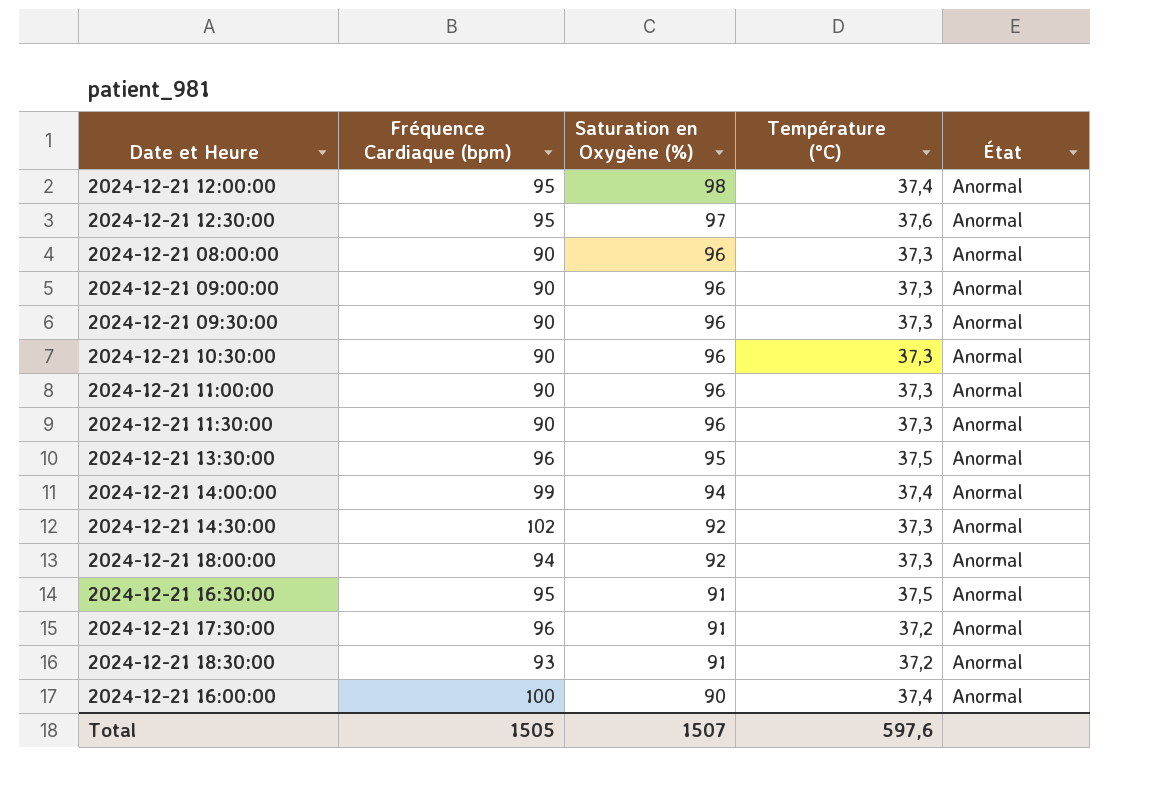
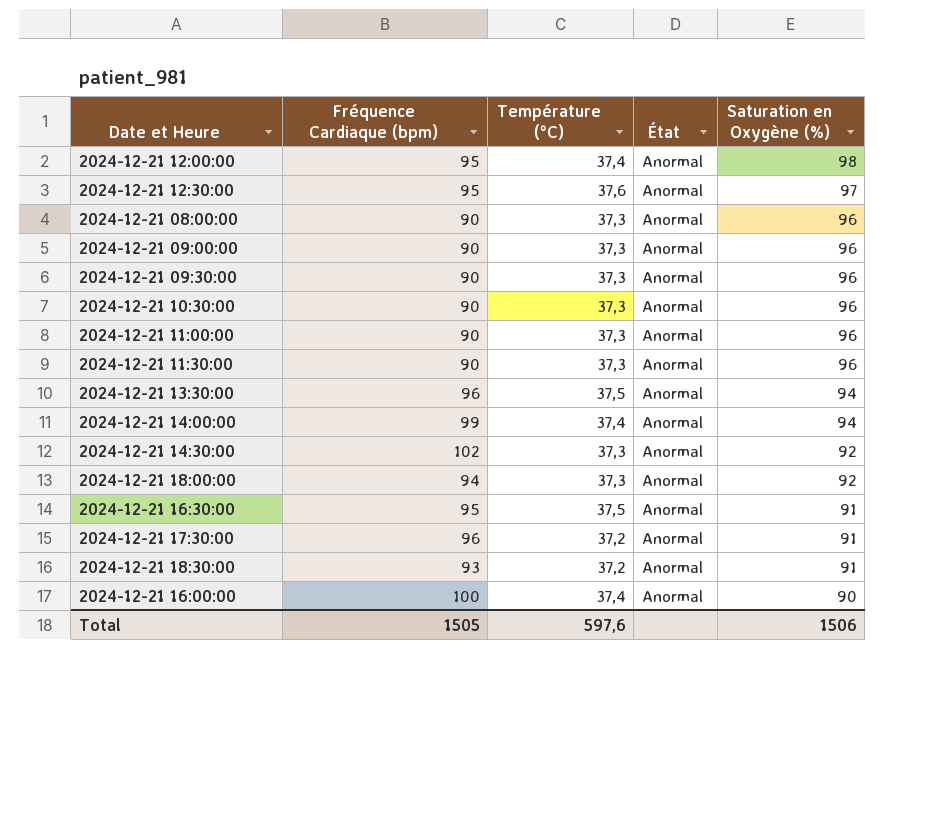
column Saturation en Oxygène (%) | position: 3 -> 5
2024-12-21 13:30:00 | Saturation en Oxygène (%): 95 -> 94
Total | Saturation en Oxygène (%): 1507 -> 1506

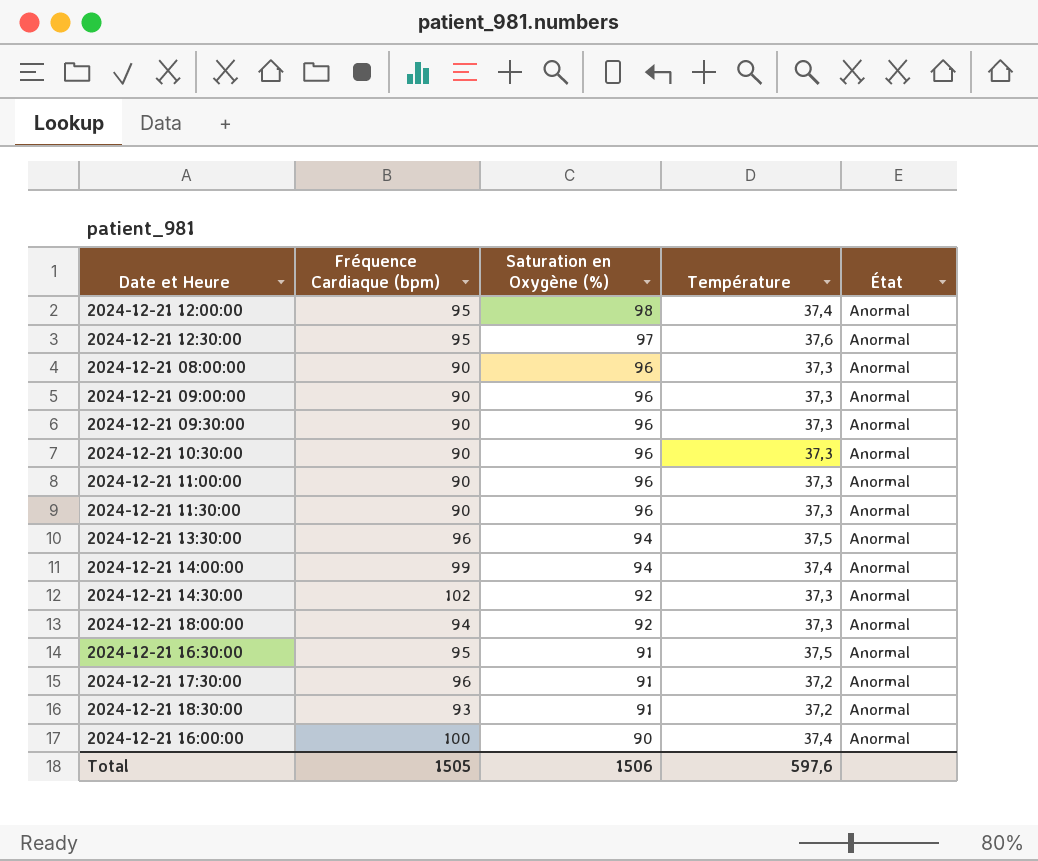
column Saturation en Oxygène (%) | position: 5 -> 3
column name: Température (°C) -> Température

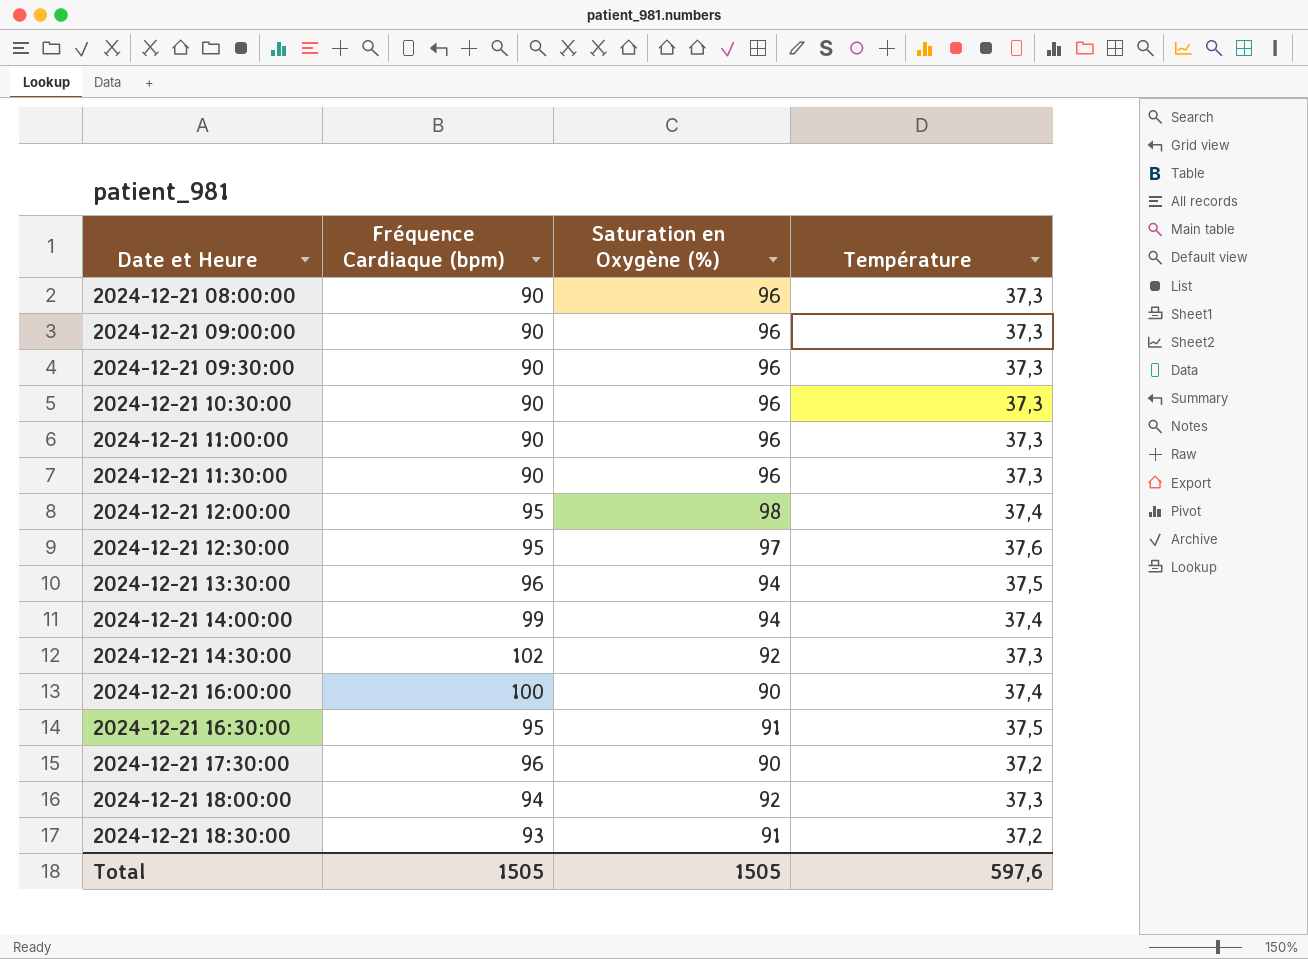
row order: Saturation en Oxygène (%) descending -> Date et Heure ascending
column État | position: 5 -> none
2024-12-21 17:30:00 | Saturation en Oxygène (%): 91 -> 90
Total | Saturation en Oxygène (%): 1506 -> 1505

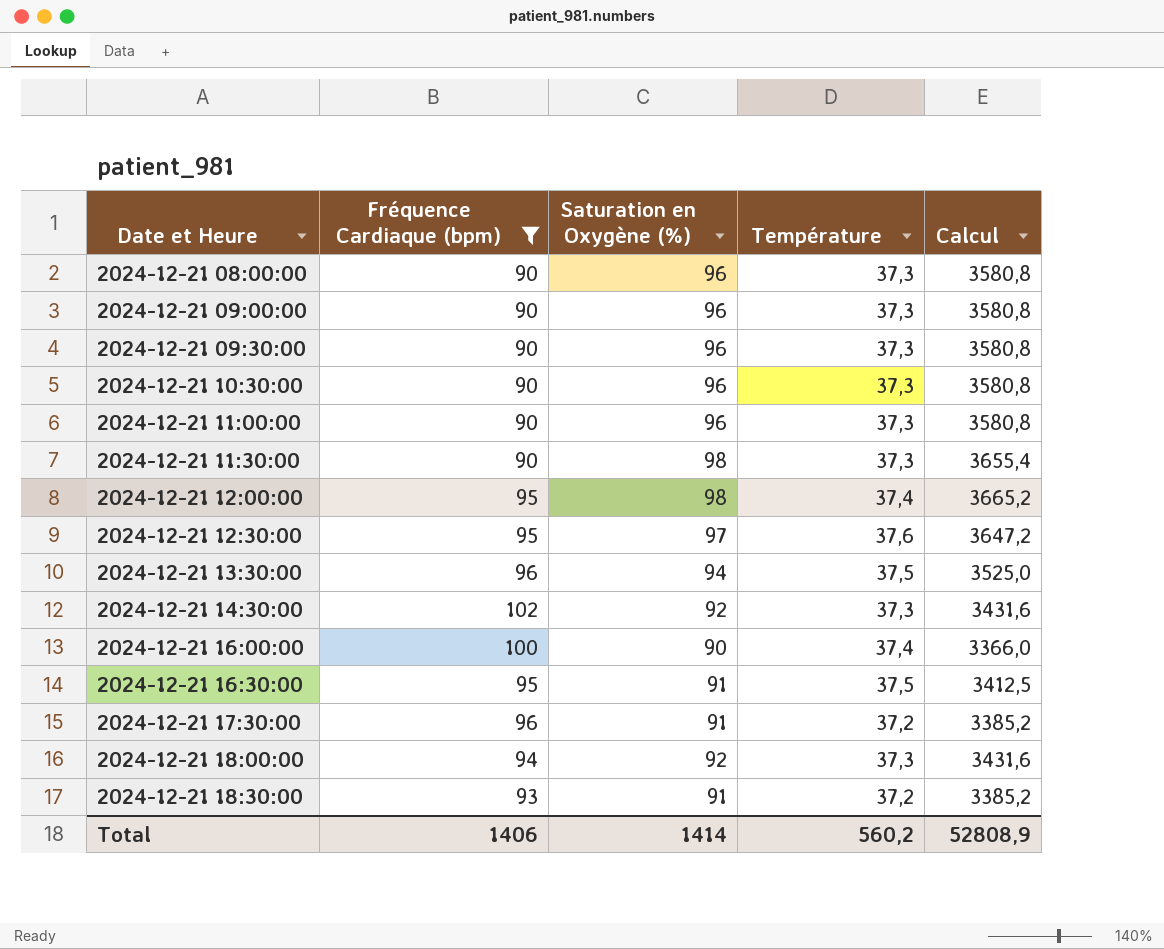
filter: none -> Fréquence Cardiaque (bpm) != 99
column Calcul | formula: none -> [Saturation en Oxygène (%)] * [Température]
2024-12-21 11:30:00 | Saturation en Oxygène (%): 96 -> 98
2024-12-21 17:30:00 | Saturation en Oxygène (%): 90 -> 91
Total | Fréquence Cardiaque (bpm): 1505 -> 1406
Total | Saturation en Oxygène (%): 1505 -> 1414
Total | Température: 597,6 -> 560,2

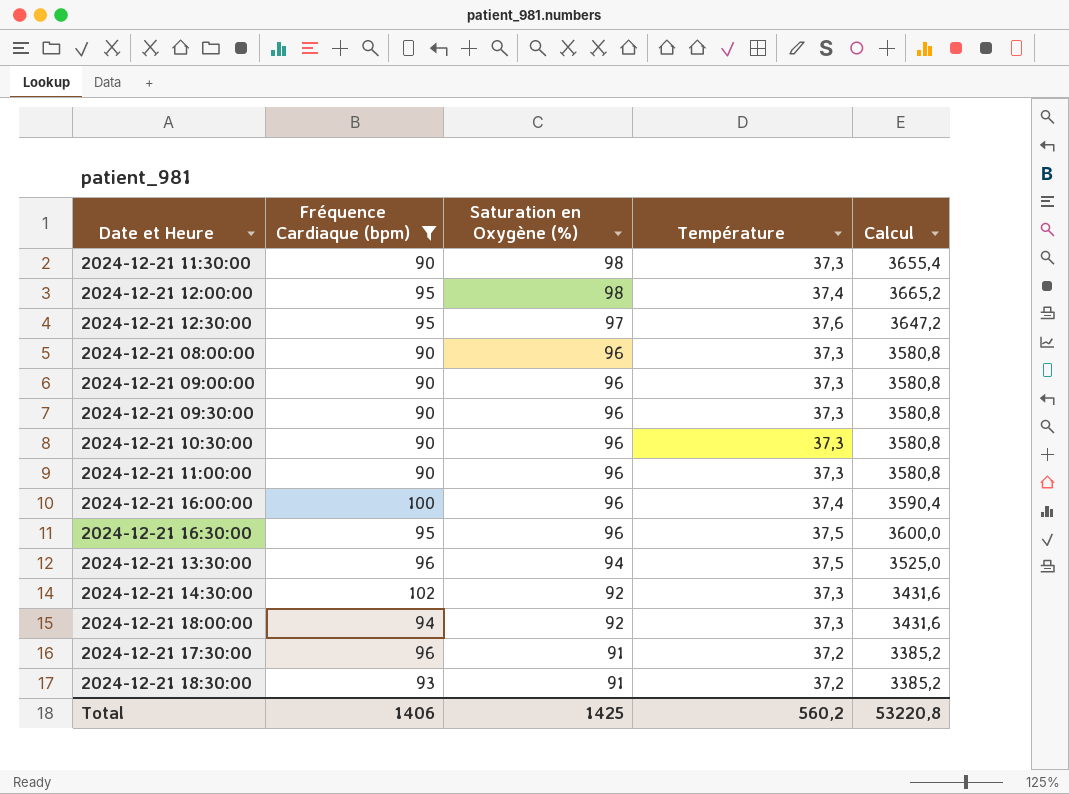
row order: Date et Heure ascending -> Saturation en Oxygène (%) descending
2024-12-21 16:00:00 | Saturation en Oxygène (%): 90 -> 96
2024-12-21 16:00:00 | Calcul: 3366,0 -> 3590,4
2024-12-21 16:30:00 | Saturation en Oxygène (%): 91 -> 96
2024-12-21 16:30:00 | Calcul: 3412,5 -> 3600,0
Total | Saturation en Oxygène (%): 1414 -> 1425
Total | Calcul: 52808,9 -> 53220,8

